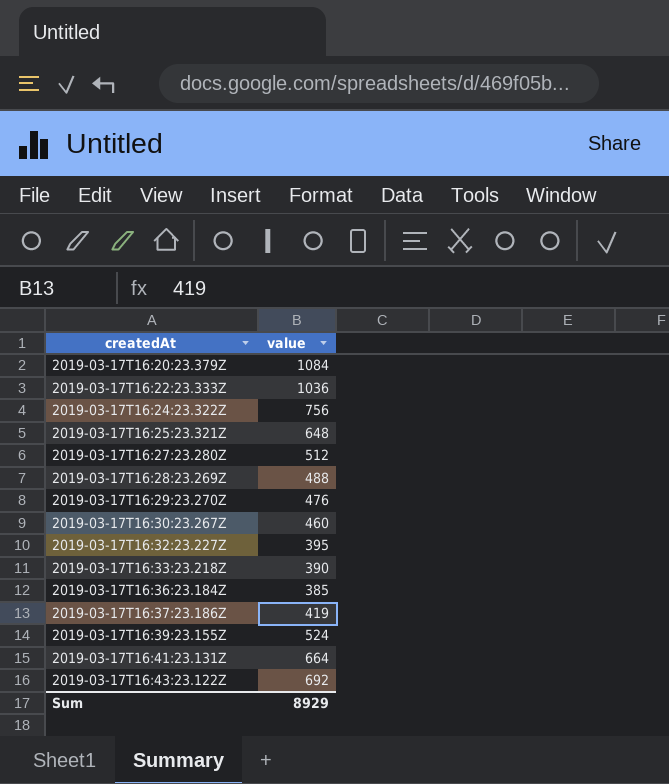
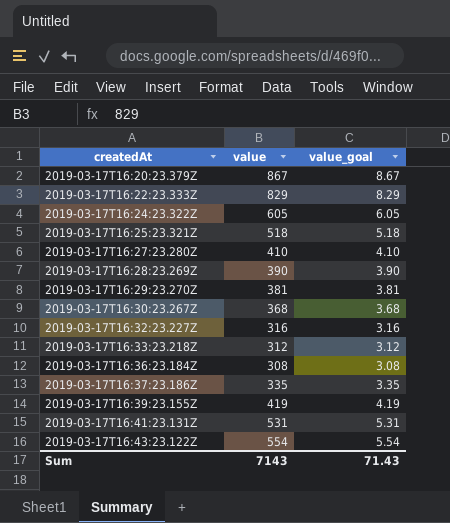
column value_goal | formula: none -> [value] * 0.01
2019-03-17T16:20:23.379Z | value: 1084 -> 867
2019-03-17T16:22:23.333Z | value: 1036 -> 829
2019-03-17T16:24:23.322Z | value: 756 -> 605
2019-03-17T16:25:23.321Z | value: 648 -> 518
2019-03-17T16:27:23.280Z | value: 512 -> 410
2019-03-17T16:28:23.269Z | value: 488 -> 390
2019-03-17T16:29:23.270Z | value: 476 -> 381
2019-03-17T16:30:23.267Z | value: 460 -> 368
2019-03-17T16:32:23.227Z | value: 395 -> 316
2019-03-17T16:33:23.218Z | value: 390 -> 312
2019-03-17T16:36:23.184Z | value: 385 -> 308
2019-03-17T16:37:23.186Z | value: 419 -> 335
2019-03-17T16:39:23.155Z | value: 524 -> 419
2019-03-17T16:41:23.131Z | value: 664 -> 531
2019-03-17T16:43:23.122Z | value: 692 -> 554
Sum | value: 8929 -> 7143

